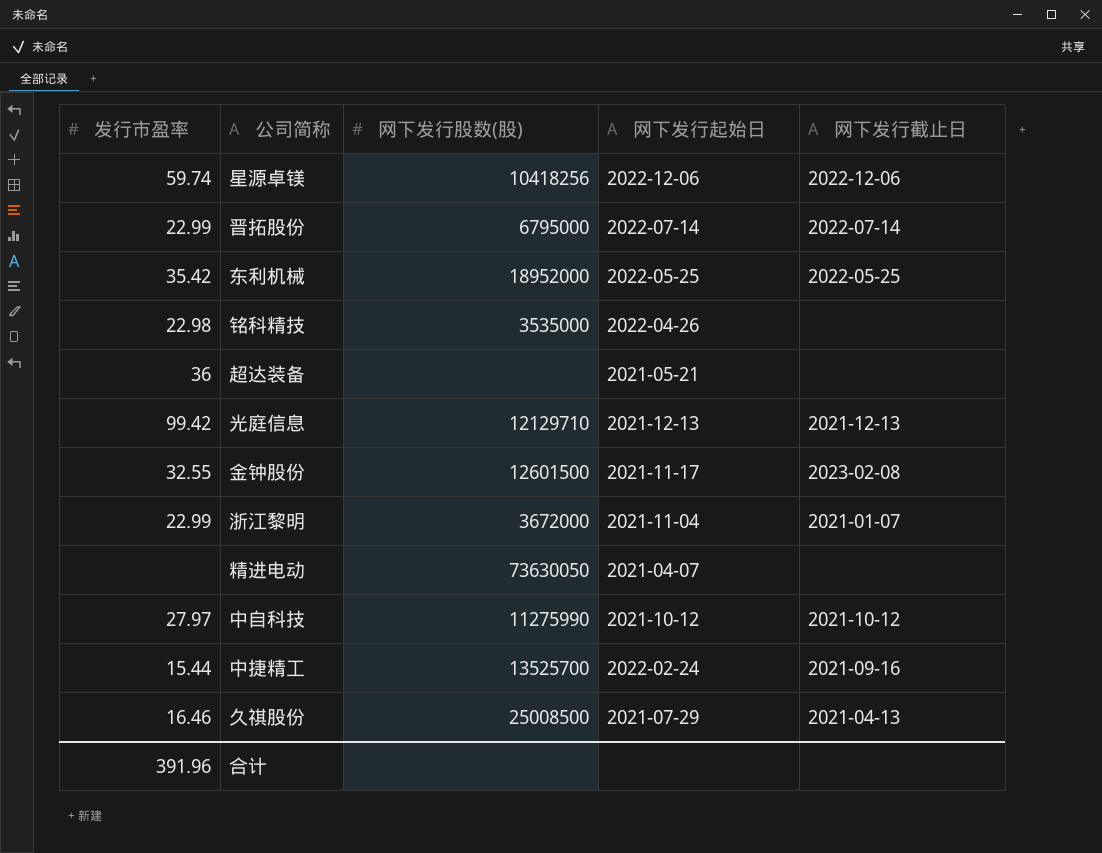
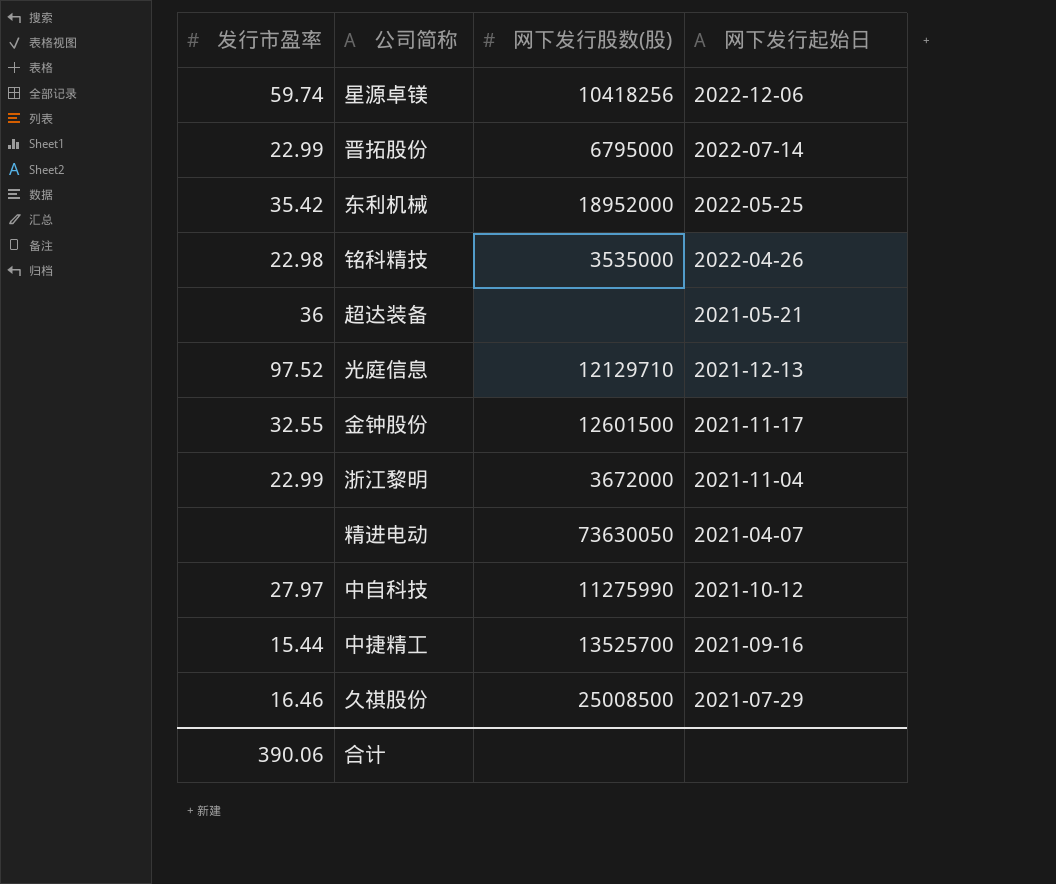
column 网下发行截止日 | position: 5 -> none
光庭信息 | 发行市盈率: 99.42 -> 97.52
中捷精工 | 网下发行起始日: 2022-02-24 -> 2021-09-16
合计 | 发行市盈率: 391.96 -> 390.06

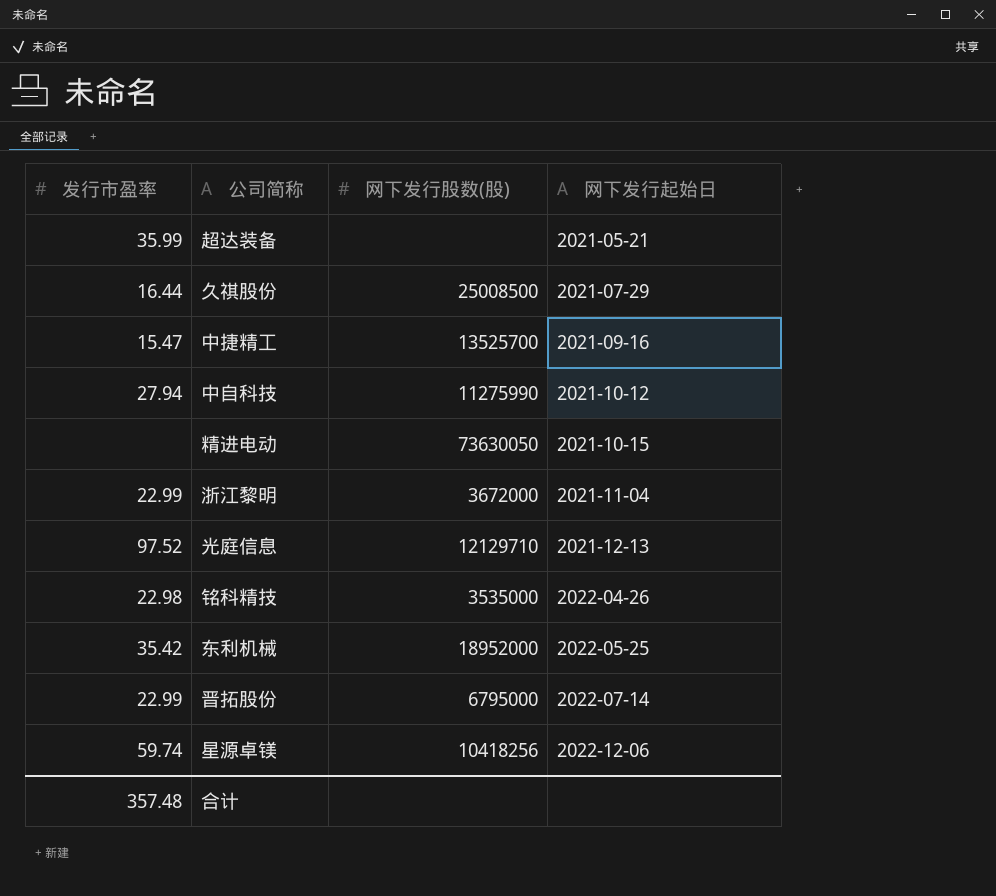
row order: none -> 网下发行起始日 ascending
row 金钟股份: 32.55 | 12601500 | 2021-11-17 -> none
超达装备 | 发行市盈率: 36 -> 35.99
久祺股份 | 发行市盈率: 16.46 -> 16.44
中捷精工 | 发行市盈率: 15.44 -> 15.47
中自科技 | 发行市盈率: 27.97 -> 27.94
精进电动 | 网下发行起始日: 2021-04-07 -> 2021-10-15
合计 | 发行市盈率: 390.06 -> 357.48

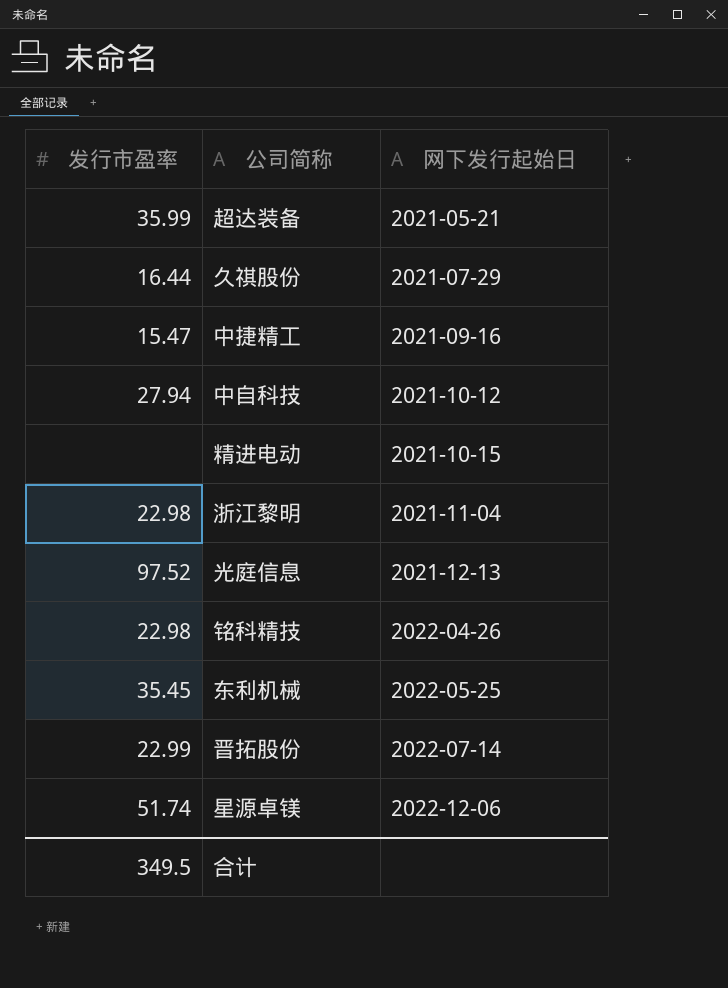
column 网下发行股数(股) | position: 3 -> none
浙江黎明 | 发行市盈率: 22.99 -> 22.98
东利机械 | 发行市盈率: 35.42 -> 35.45
星源卓镁 | 发行市盈率: 59.74 -> 51.74
合计 | 发行市盈率: 357.48 -> 349.5

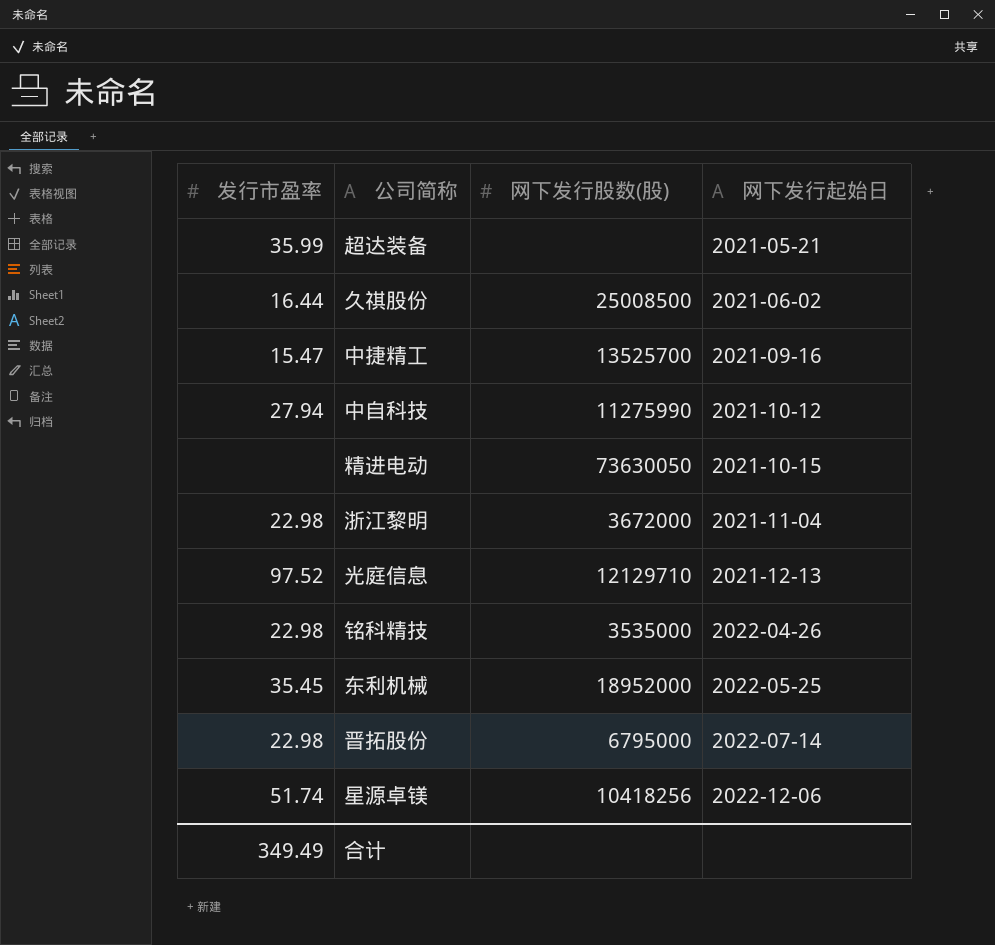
column 网下发行股数(股) | position: none -> 3
久祺股份 | 网下发行起始日: 2021-07-29 -> 2021-06-02
晋拓股份 | 发行市盈率: 22.99 -> 22.98
合计 | 发行市盈率: 349.5 -> 349.49

